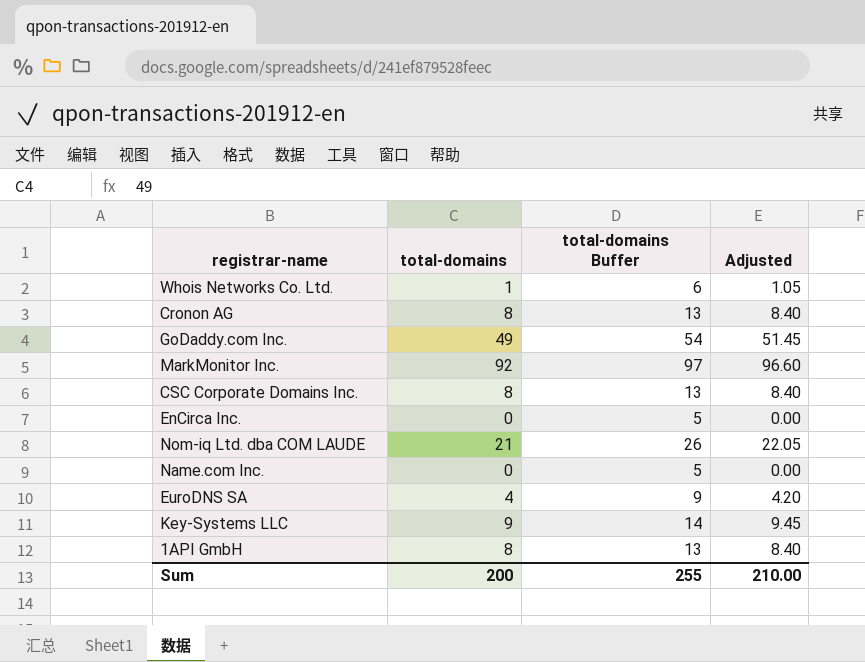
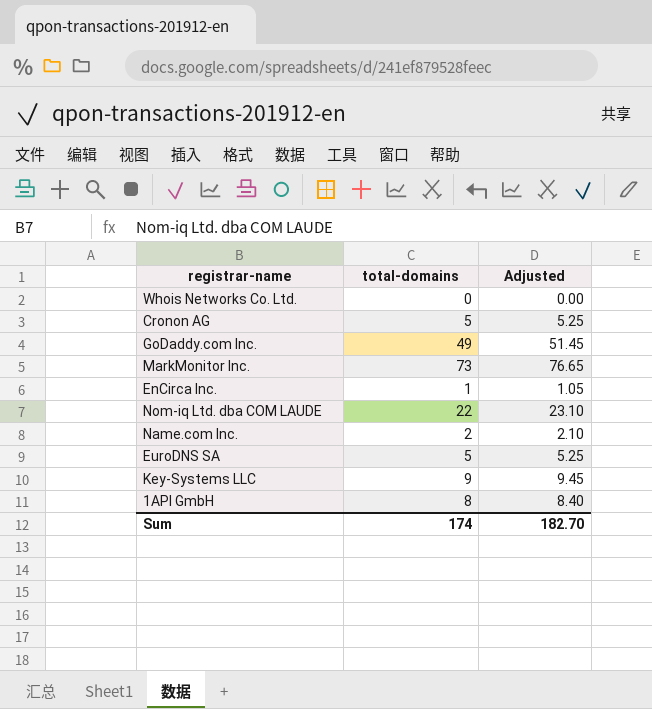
column total-domains Buffer | formula: [total-domains] + 5 -> none
row CSC Corporate Domains Inc.: 8 | 13 | 8.40 -> none
Whois Networks Co. Ltd. | total-domains: 1 -> 0
Whois Networks Co. Ltd. | Adjusted: 1.05 -> 0.00
Cronon AG | total-domains: 8 -> 5
Cronon AG | Adjusted: 8.40 -> 5.25
MarkMonitor Inc. | total-domains: 92 -> 73
MarkMonitor Inc. | Adjusted: 96.60 -> 76.65
EnCirca Inc. | total-domains: 0 -> 1
EnCirca Inc. | Adjusted: 0.00 -> 1.05
Nom-iq Ltd. dba COM LAUDE | total-domains: 21 -> 22
Nom-iq Ltd. dba COM LAUDE | Adjusted: 22.05 -> 23.10
Name.com Inc. | total-domains: 0 -> 2
Name.com Inc. | Adjusted: 0.00 -> 2.10
EuroDNS SA | total-domains: 4 -> 5
EuroDNS SA | Adjusted: 4.20 -> 5.25
Sum | total-domains: 200 -> 174
Sum | Adjusted: 210.00 -> 182.70

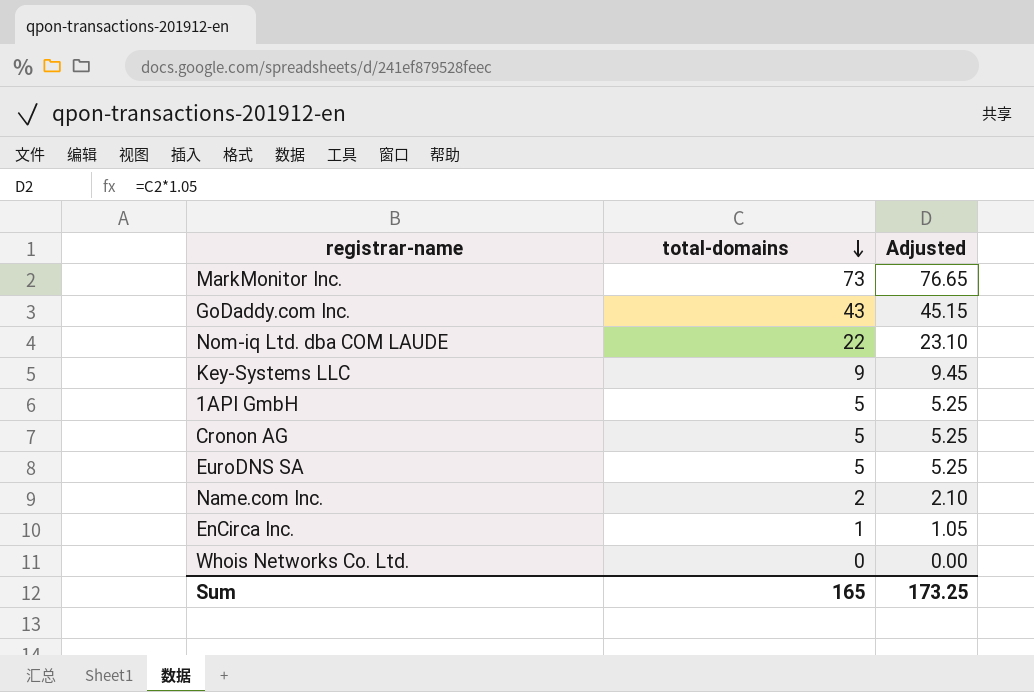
row order: none -> total-domains descending
GoDaddy.com Inc. | total-domains: 49 -> 43
GoDaddy.com Inc. | Adjusted: 51.45 -> 45.15
1API GmbH | total-domains: 8 -> 5
1API GmbH | Adjusted: 8.40 -> 5.25
Sum | total-domains: 174 -> 165
Sum | Adjusted: 182.70 -> 173.25

